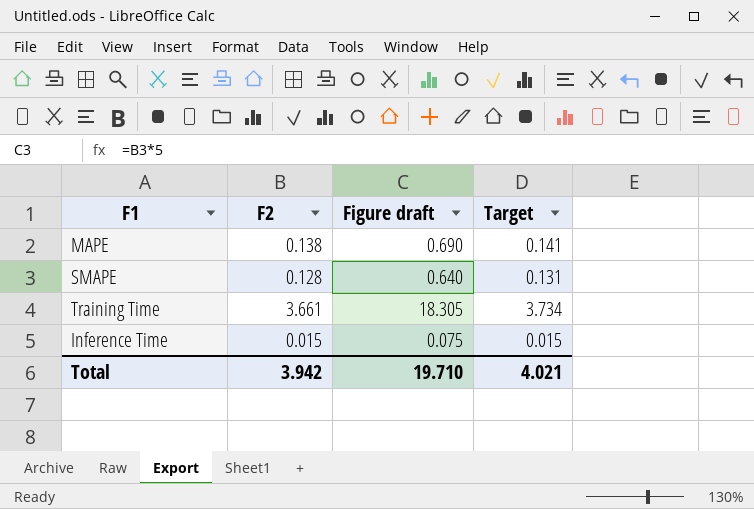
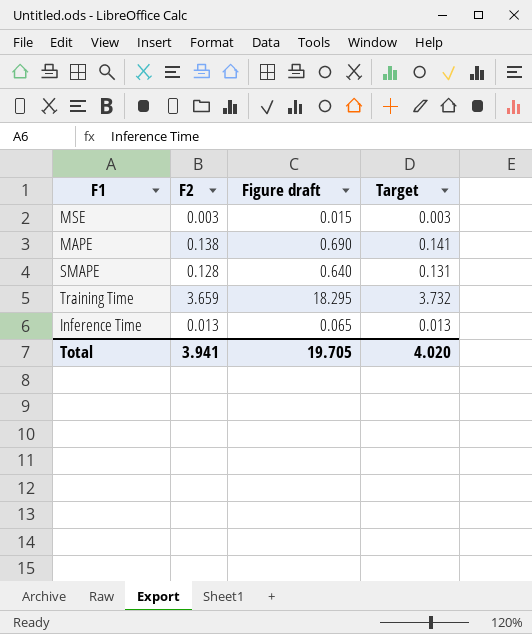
row MSE: none -> 0.003 | 0.015 | 0.003
Training Time | F2: 3.661 -> 3.659
Training Time | Figure draft: 18.305 -> 18.295
Training Time | Target: 3.734 -> 3.732
Inference Time | F2: 0.015 -> 0.013
Inference Time | Figure draft: 0.075 -> 0.065
Inference Time | Target: 0.015 -> 0.013
Total | F2: 3.942 -> 3.941
Total | Figure draft: 19.710 -> 19.705
Total | Target: 4.021 -> 4.020

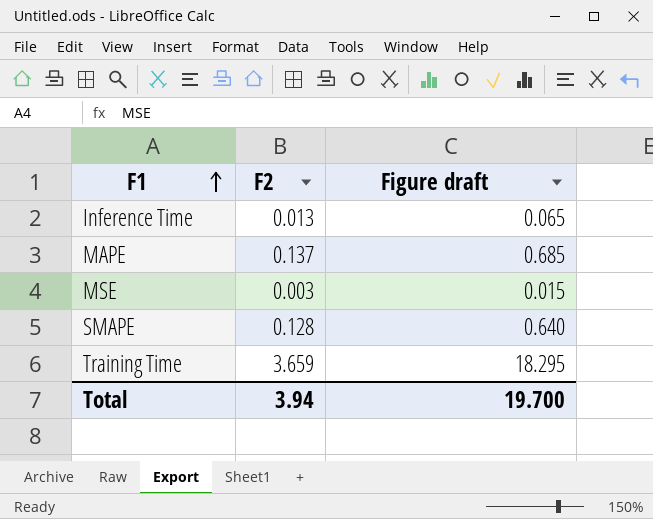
row order: none -> F1 ascending
column Target | formula: [F2] * 1.02 -> none
MAPE | F2: 0.138 -> 0.137
MAPE | Figure draft: 0.690 -> 0.685
Total | F2: 3.941 -> 3.94
Total | Figure draft: 19.705 -> 19.700

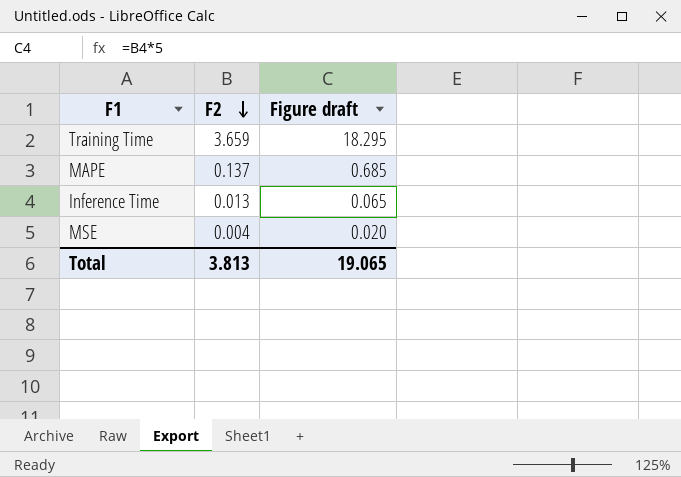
row order: F1 ascending -> F2 descending
row SMAPE: 0.128 | 0.640 -> none
MSE | F2: 0.003 -> 0.004
MSE | Figure draft: 0.015 -> 0.020
Total | F2: 3.94 -> 3.813
Total | Figure draft: 19.700 -> 19.065

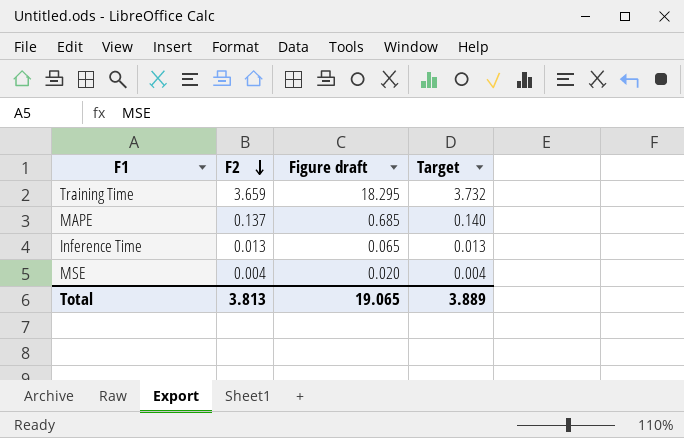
column Target | formula: none -> [F2] * 1.02

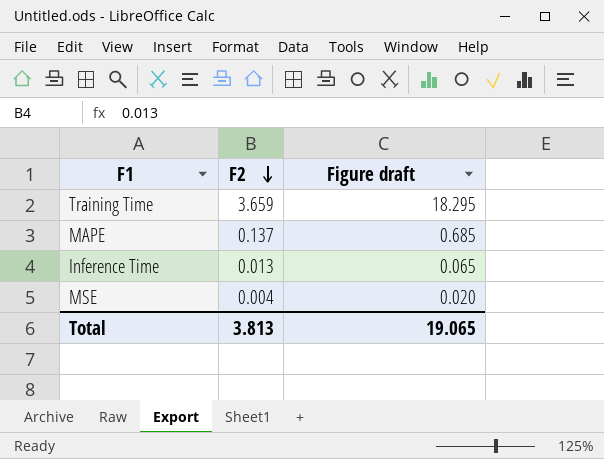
column Target | formula: [F2] * 1.02 -> none

